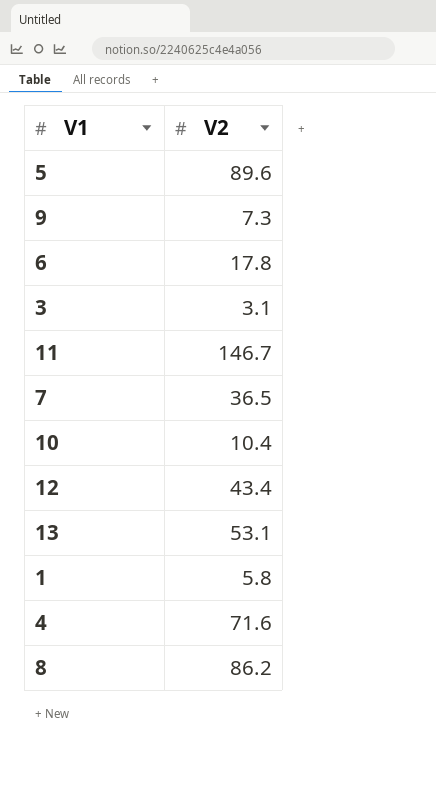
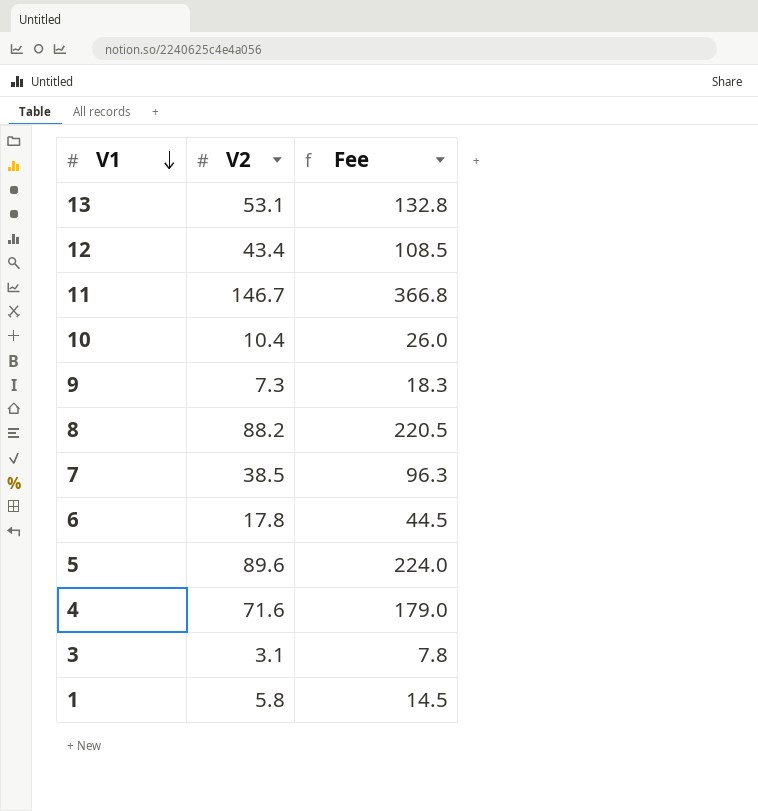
row order: none -> V1 descending
column Fee | formula: none -> [V2] * 2.5
8 | V2: 86.2 -> 88.2
7 | V2: 36.5 -> 38.5

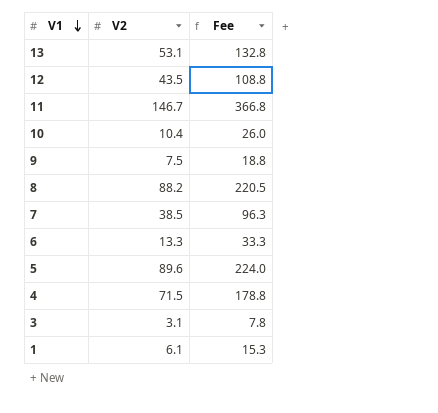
12 | V2: 43.4 -> 43.5
12 | Fee: 108.5 -> 108.8
9 | V2: 7.3 -> 7.5
9 | Fee: 18.3 -> 18.8
6 | V2: 17.8 -> 13.3
6 | Fee: 44.5 -> 33.3
4 | V2: 71.6 -> 71.5
4 | Fee: 179.0 -> 178.8
1 | V2: 5.8 -> 6.1
1 | Fee: 14.5 -> 15.3

